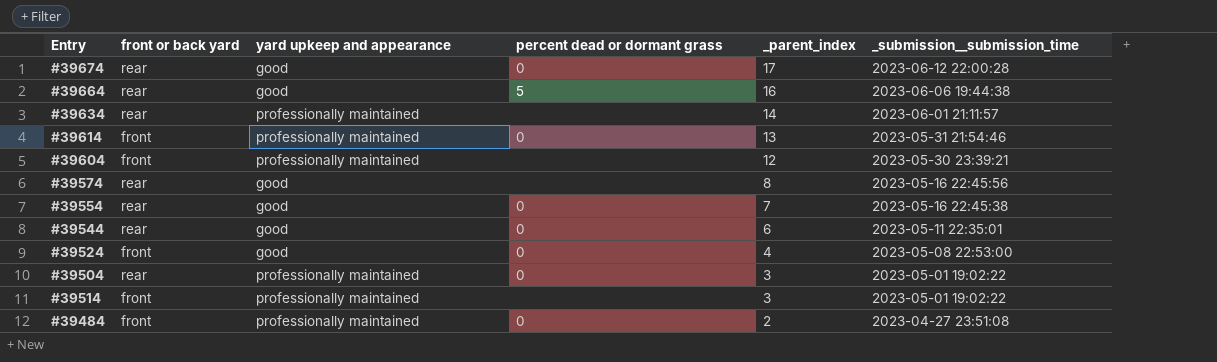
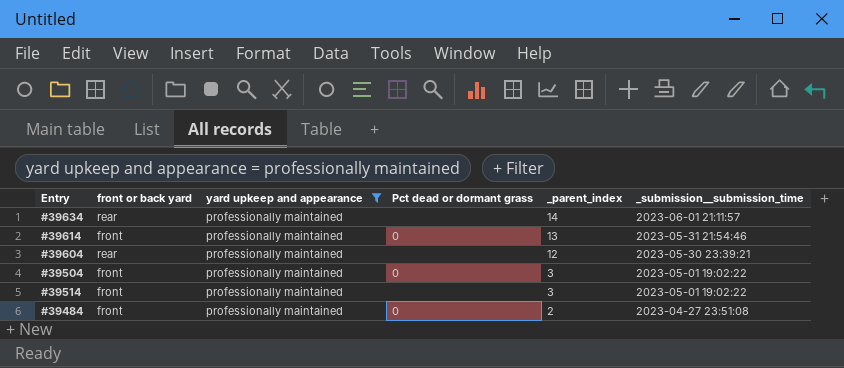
filter: none -> yard upkeep and appearance = professionally maintained
column name: percent dead or dormant grass -> Pct dead or dormant grass
#39604 | front or back yard: front -> rear
#39504 | front or back yard: rear -> front

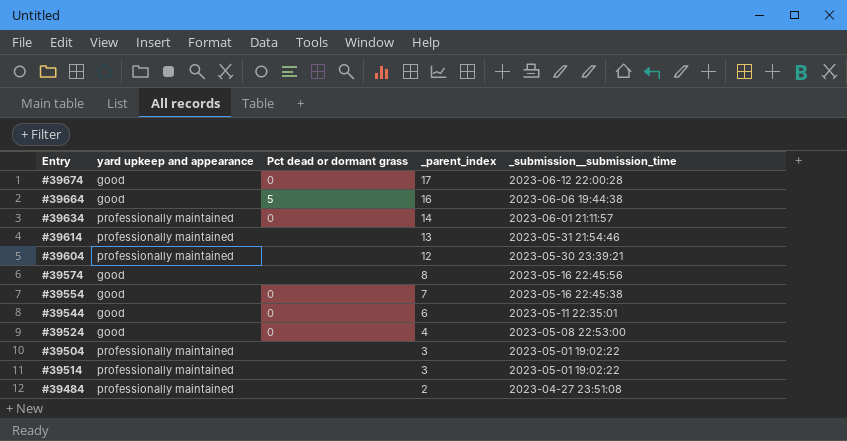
filter: yard upkeep and appearance = professionally maintained -> none
column front or back yard | position: 2 -> none
#39634 | Pct dead or dormant grass: none -> 0
#39614 | Pct dead or dormant grass: 0 -> none
#39504 | Pct dead or dormant grass: 0 -> none
#39484 | Pct dead or dormant grass: 0 -> none

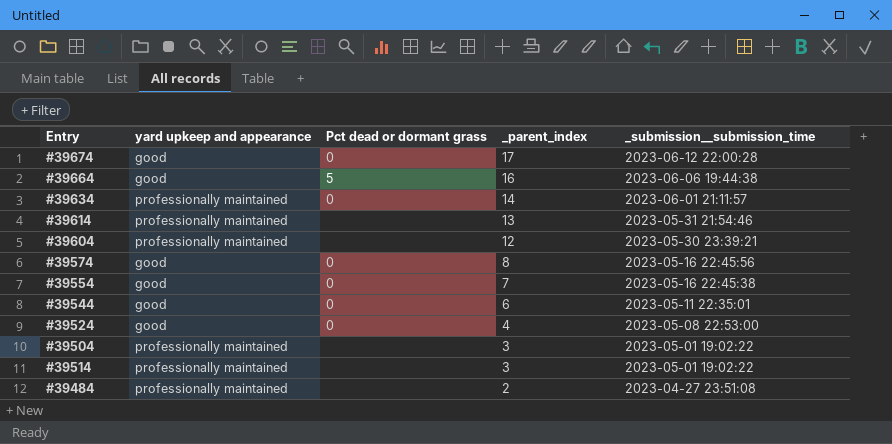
#39574 | Pct dead or dormant grass: none -> 0

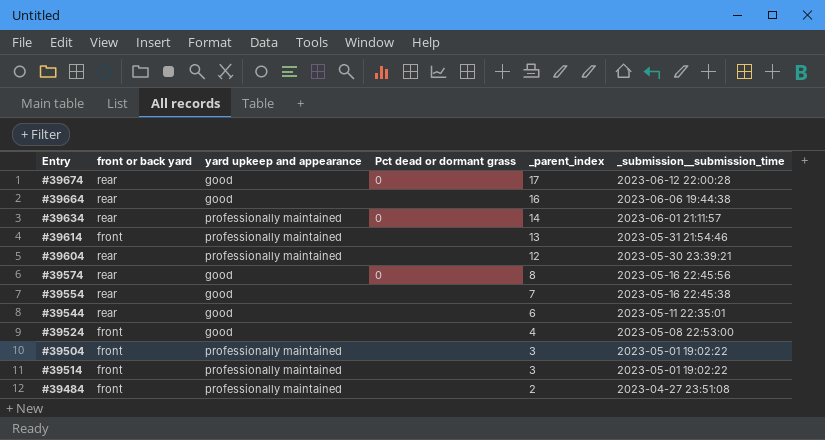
column front or back yard | position: none -> 2
#39664 | Pct dead or dormant grass: 5 -> none
#39554 | Pct dead or dormant grass: 0 -> none
#39544 | Pct dead or dormant grass: 0 -> none
#39524 | Pct dead or dormant grass: 0 -> none

